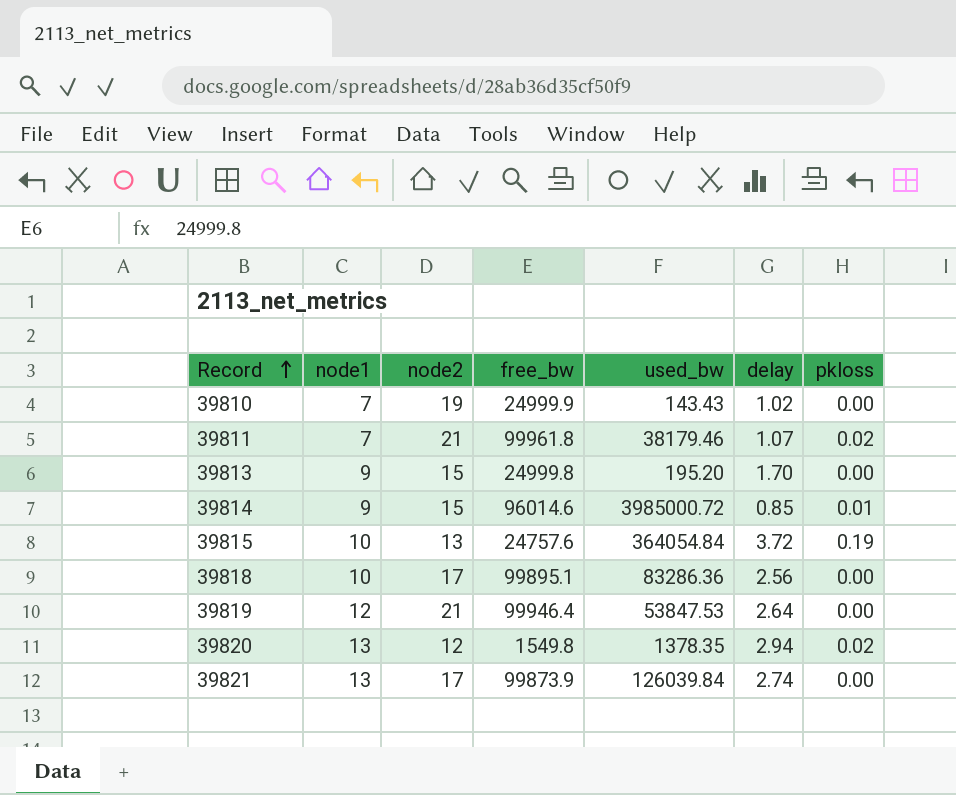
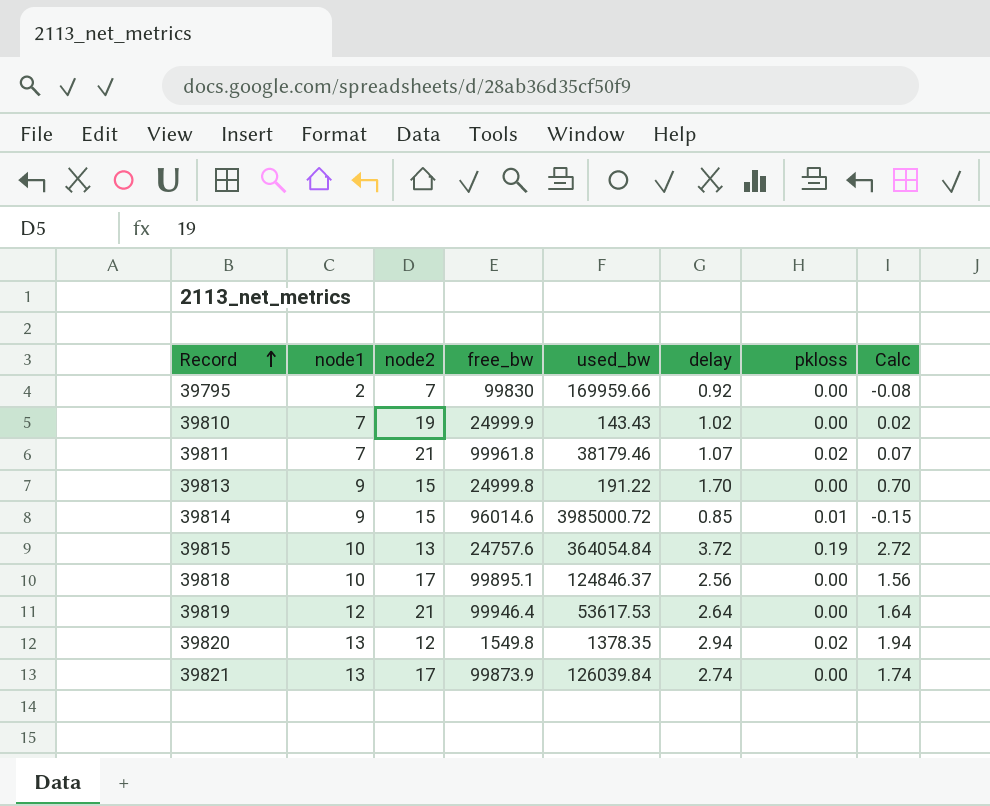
column Calc | formula: none -> [delay] - 1
row 39795: none -> 2 | 7 | 99830 | 169959.66 | 0.92 | 0.00 | -0.08
39813 | used_bw: 195.20 -> 191.22
39818 | used_bw: 83286.36 -> 124846.37
39819 | used_bw: 53847.53 -> 53617.53

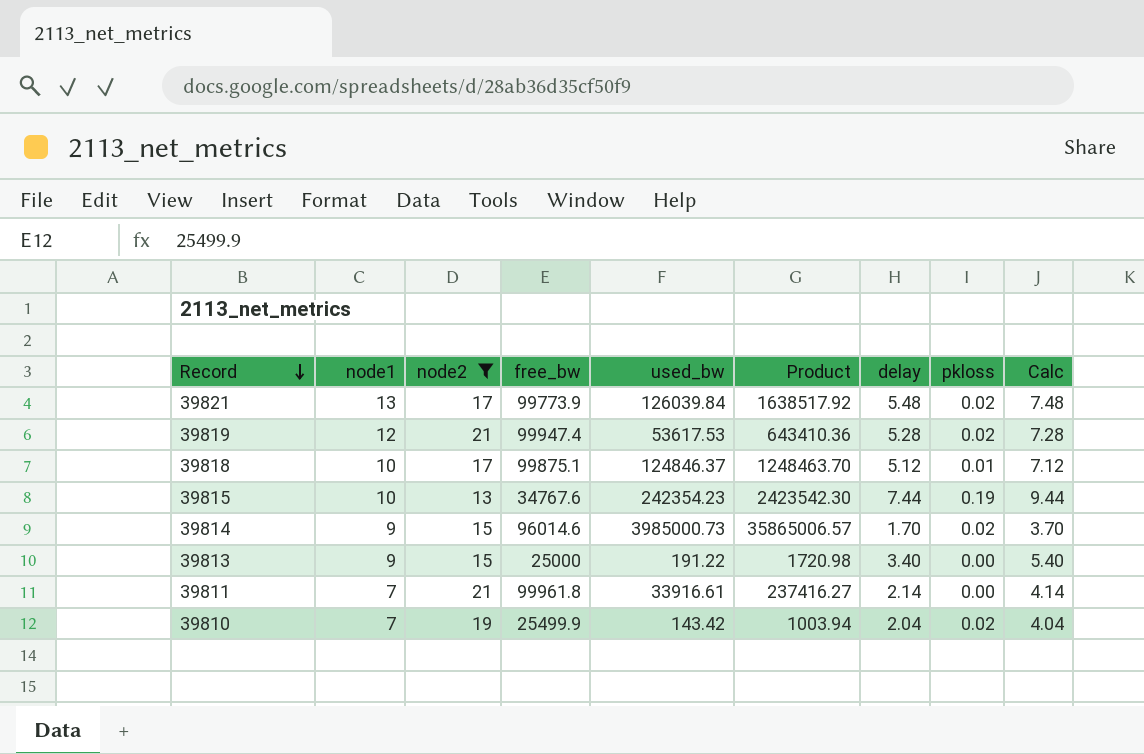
filter: none -> node2 >= 13
row order: Record ascending -> Record descending
column Product | formula: none -> [node1] * [used_bw]
column Calc | formula: [delay] - 1 -> [delay] + 2
39821 | free_bw: 99873.9 -> 99773.9
39821 | delay: 2.74 -> 5.48
39821 | pkloss: 0.00 -> 0.02
39819 | free_bw: 99946.4 -> 99947.4
39819 | delay: 2.64 -> 5.28
39819 | pkloss: 0.00 -> 0.02
39818 | free_bw: 99895.1 -> 99875.1
39818 | delay: 2.56 -> 5.12
39818 | pkloss: 0.00 -> 0.01
39815 | free_bw: 24757.6 -> 34767.6
39815 | used_bw: 364054.84 -> 242354.23
39815 | delay: 3.72 -> 7.44
39814 | used_bw: 3985000.72 -> 3985000.73
39814 | delay: 0.85 -> 1.70
39814 | pkloss: 0.01 -> 0.02
39813 | free_bw: 24999.8 -> 25000
39813 | delay: 1.70 -> 3.40
39811 | used_bw: 38179.46 -> 33916.61
39811 | delay: 1.07 -> 2.14
39811 | pkloss: 0.02 -> 0.00
39810 | free_bw: 24999.9 -> 25499.9
39810 | used_bw: 143.43 -> 143.42
39810 | delay: 1.02 -> 2.04
39810 | pkloss: 0.00 -> 0.02

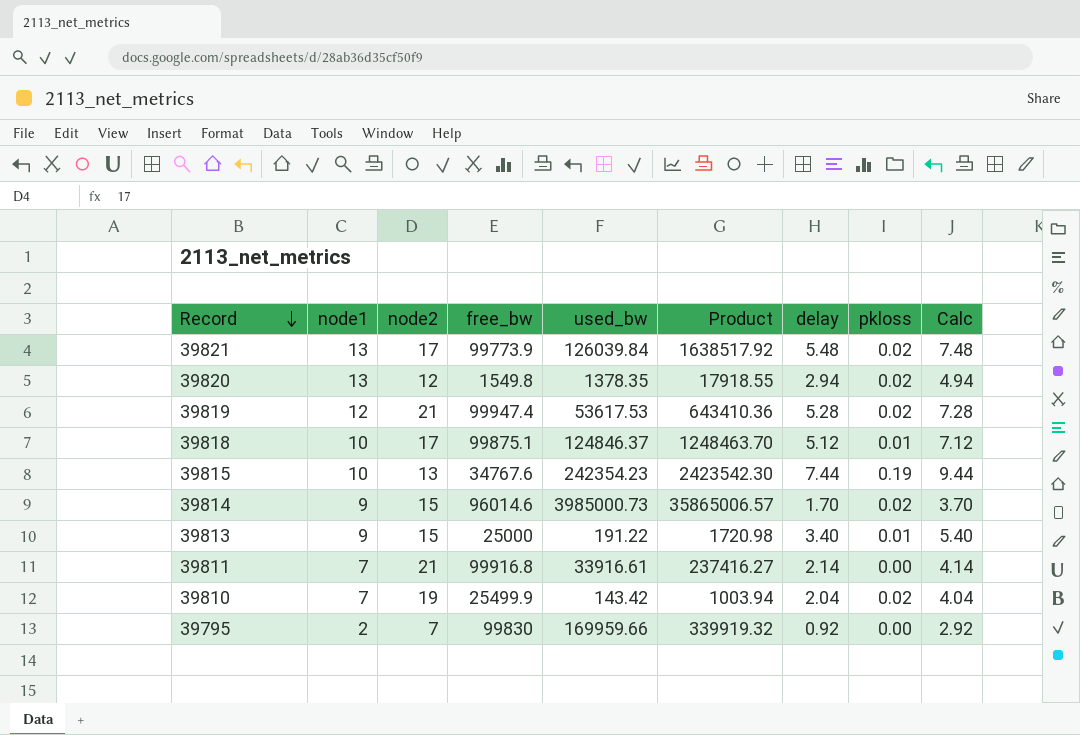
filter: node2 >= 13 -> none
39813 | pkloss: 0.00 -> 0.01
39811 | free_bw: 99961.8 -> 99916.8

